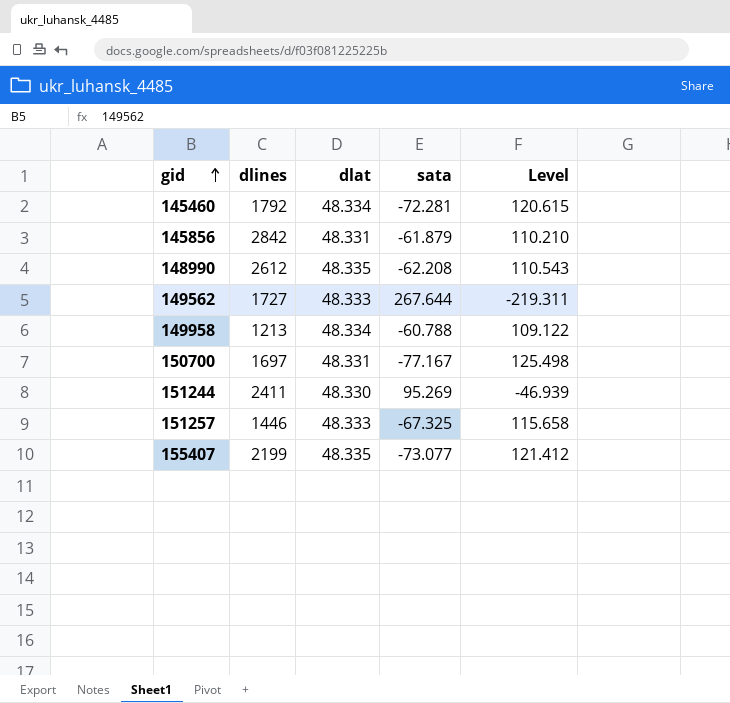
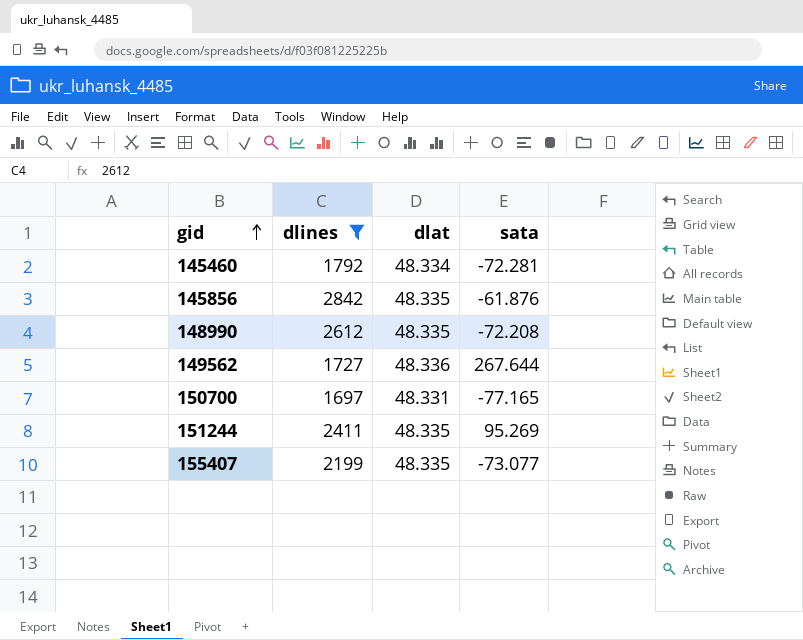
filter: none -> dlines >= 1697
column Level | formula: [dlat] - [sata] -> none
145856 | dlat: 48.331 -> 48.335
145856 | sata: -61.879 -> -61.876
148990 | sata: -62.208 -> -72.208
149562 | dlat: 48.333 -> 48.336
150700 | sata: -77.167 -> -77.165
151244 | dlat: 48.330 -> 48.335

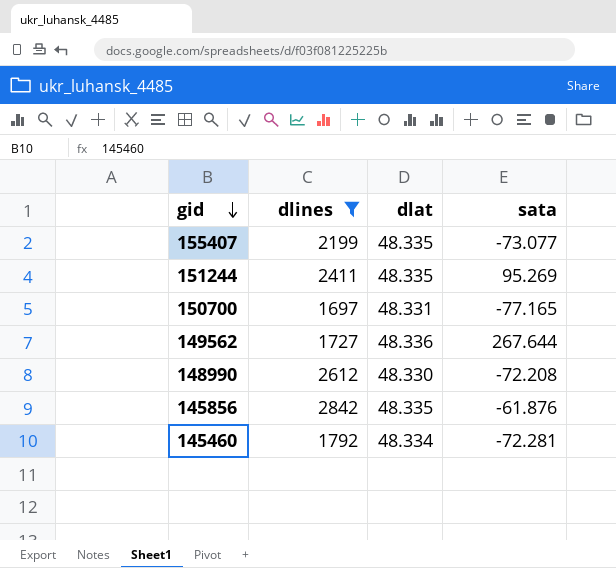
row order: gid ascending -> gid descending
148990 | dlat: 48.335 -> 48.330

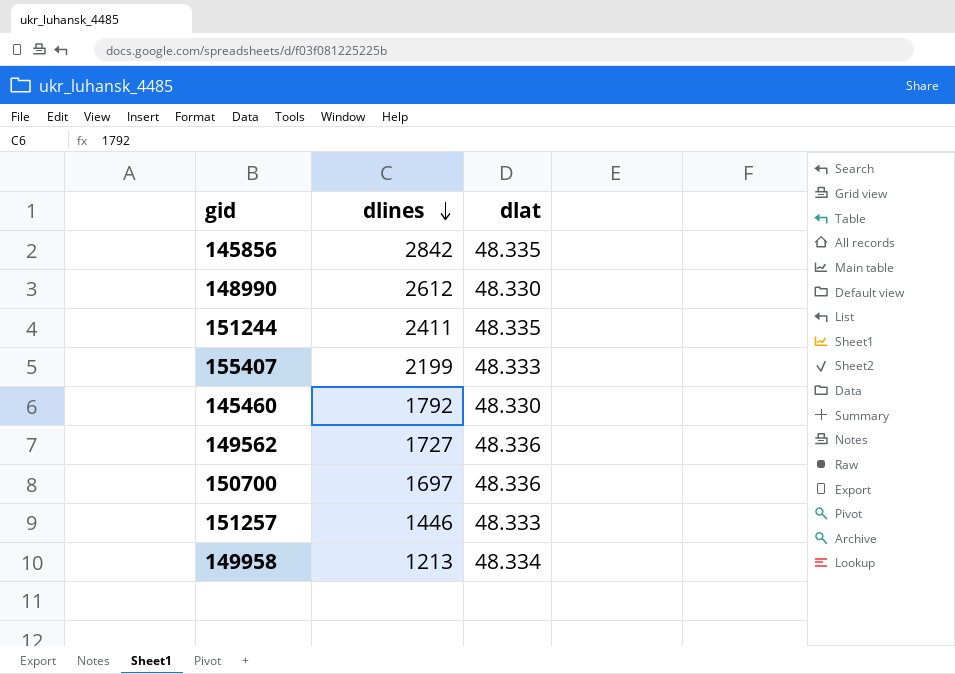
filter: dlines >= 1697 -> none
row order: gid descending -> dlines descending
column sata | position: 4 -> none
155407 | dlat: 48.335 -> 48.333
145460 | dlat: 48.334 -> 48.330
150700 | dlat: 48.331 -> 48.336

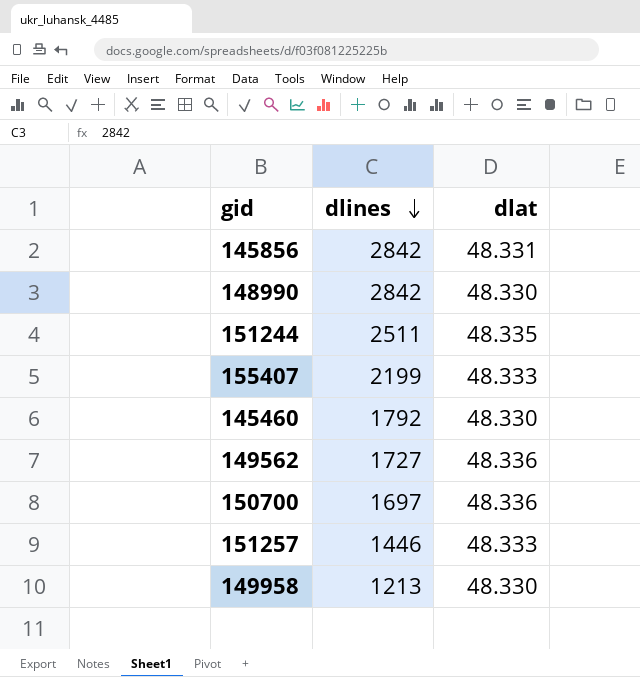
145856 | dlat: 48.335 -> 48.331
148990 | dlines: 2612 -> 2842
151244 | dlines: 2411 -> 2511
149958 | dlat: 48.334 -> 48.330

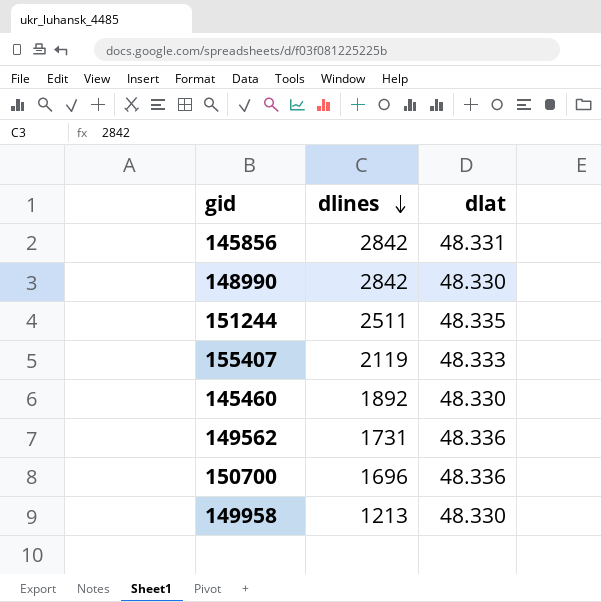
row 151257: 1446 | 48.333 -> none
155407 | dlines: 2199 -> 2119
145460 | dlines: 1792 -> 1892
149562 | dlines: 1727 -> 1731
150700 | dlines: 1697 -> 1696

